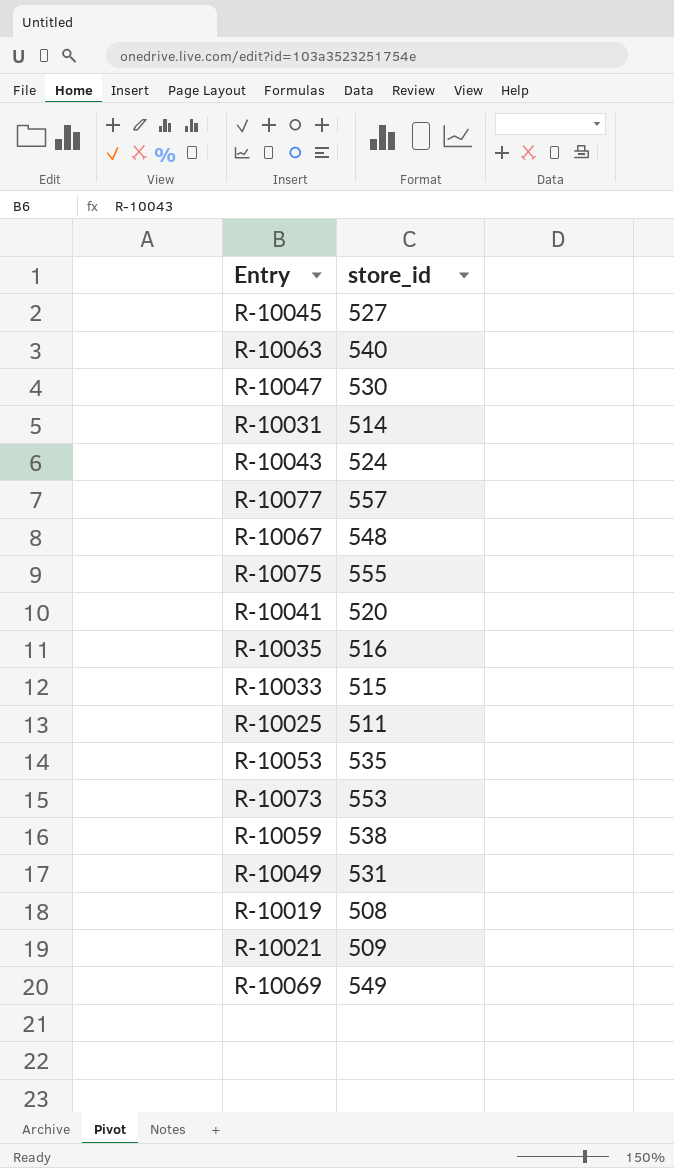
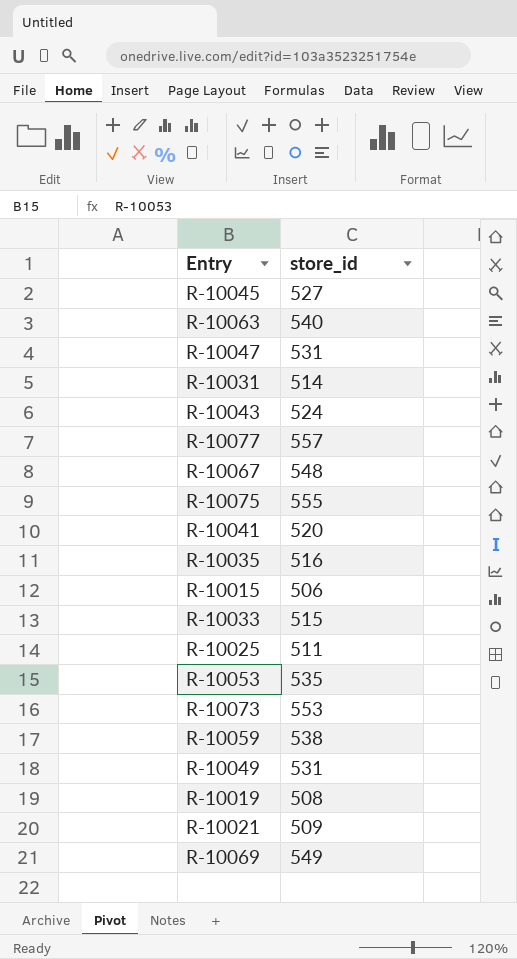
R-10047 | store_id: 530 -> 531
row R-10015: none -> 506

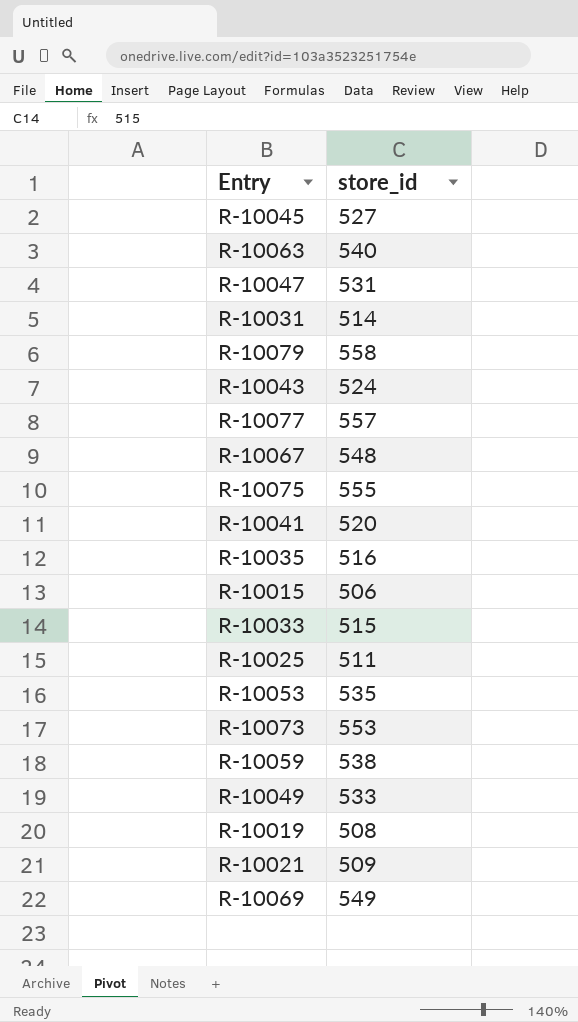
row R-10079: none -> 558
R-10049 | store_id: 531 -> 533

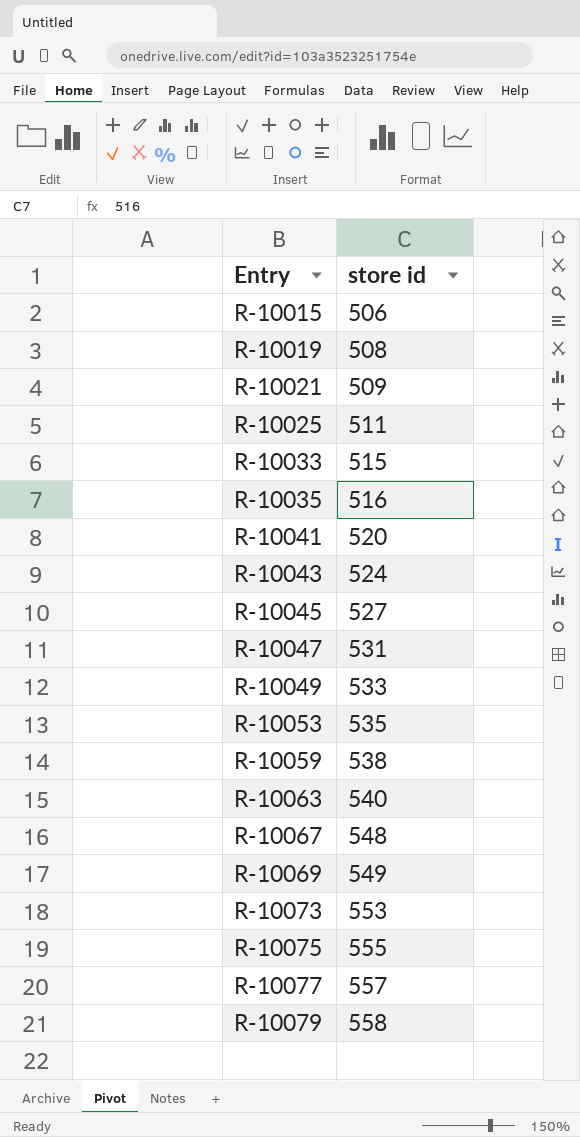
row order: none -> Entry ascending
column name: store_id -> store id
row R-10031: 514 -> none

